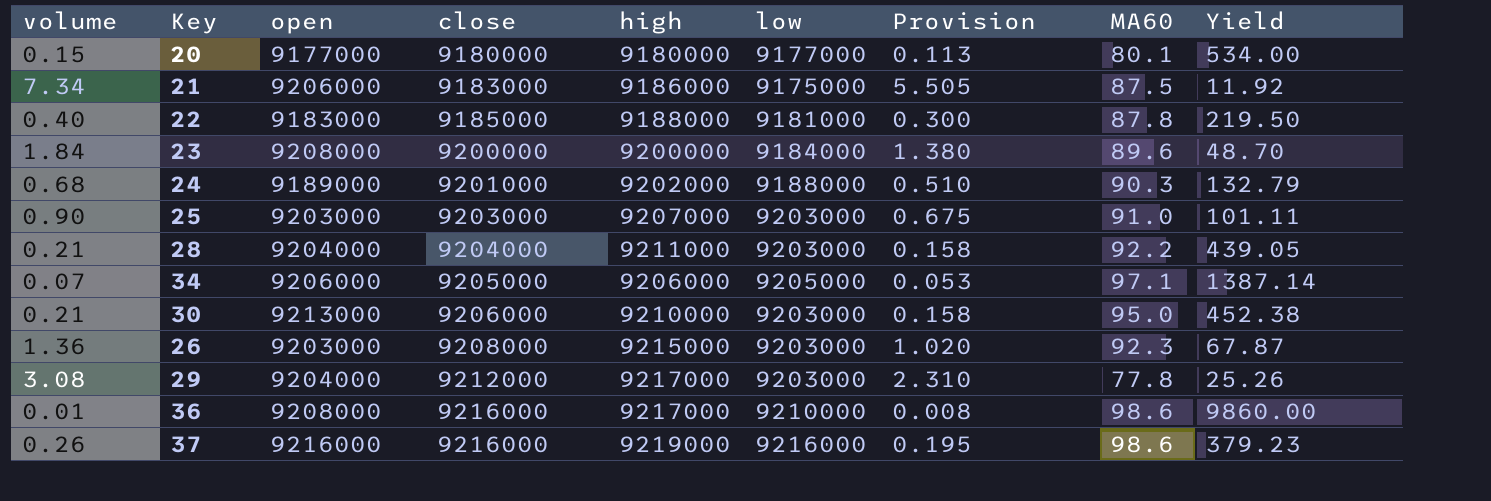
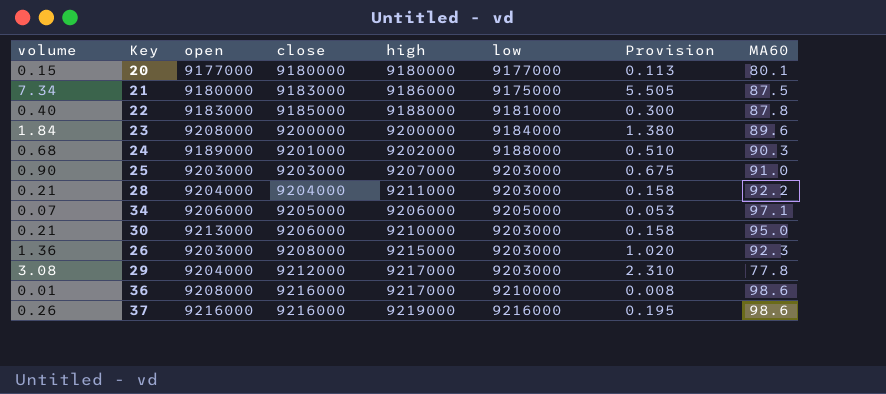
column Yield | formula: [MA60] / [volume] -> none
21 | open: 9206000 -> 9180000

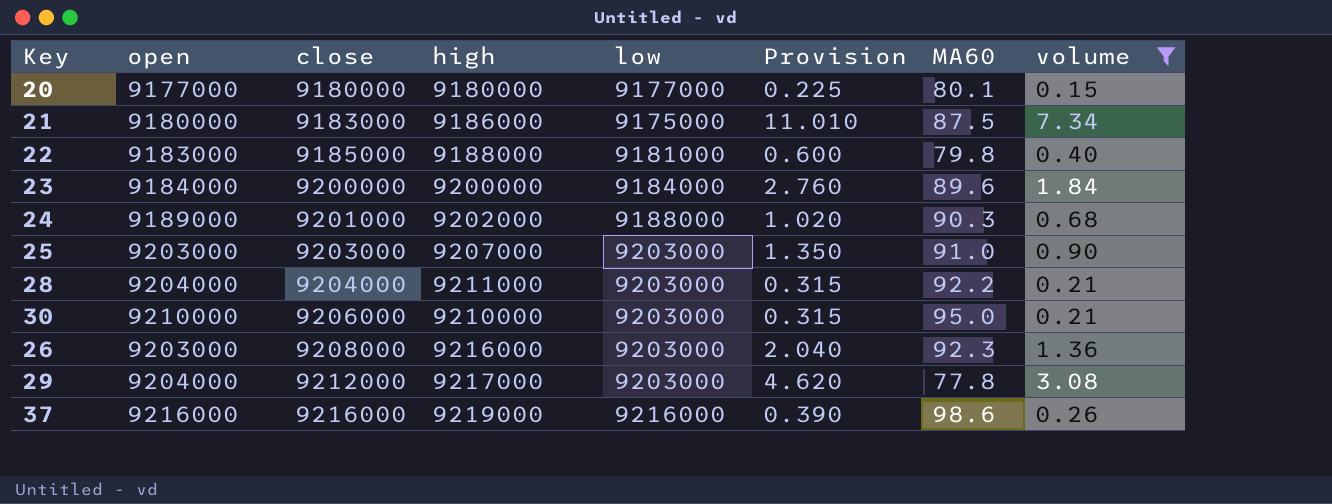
filter: none -> volume >= 0.15
column Provision | formula: [volume] * 0.75 -> [volume] * 1.5
column volume | position: 1 -> 8
22 | MA60: 87.8 -> 79.8
23 | open: 9208000 -> 9184000
30 | open: 9213000 -> 9210000
26 | high: 9215000 -> 9216000

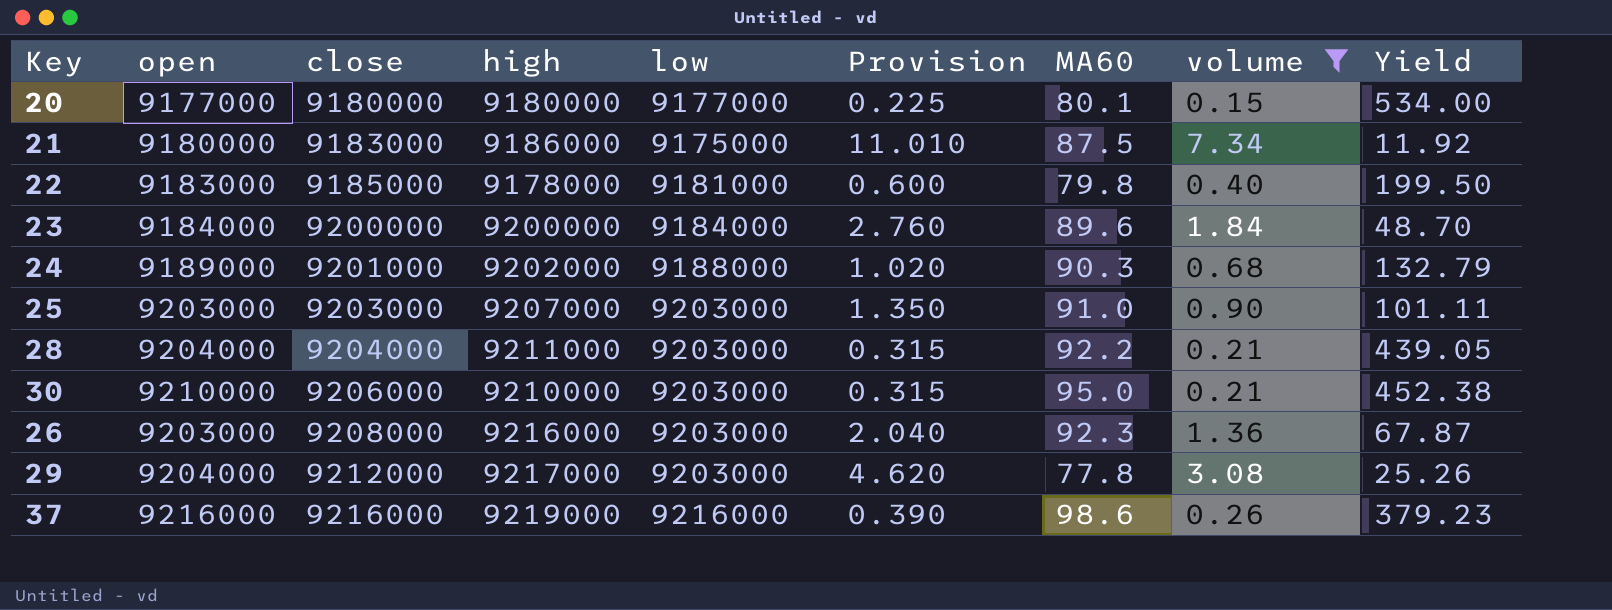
column Yield | formula: none -> [MA60] / [volume]
22 | high: 9188000 -> 9178000

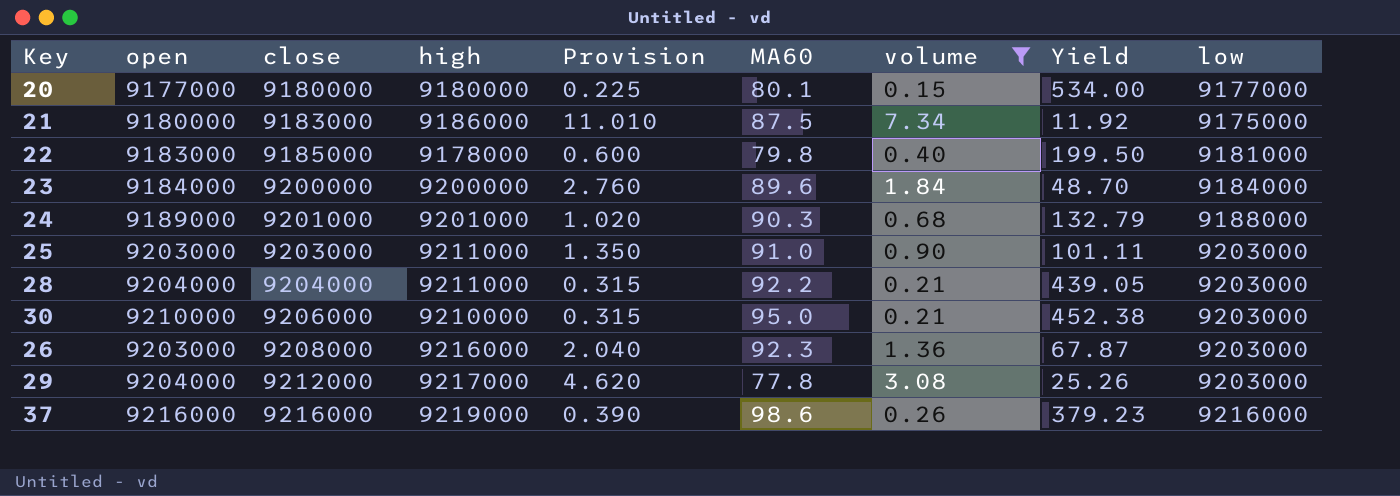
column low | position: 5 -> 9
24 | high: 9202000 -> 9201000
25 | high: 9207000 -> 9211000

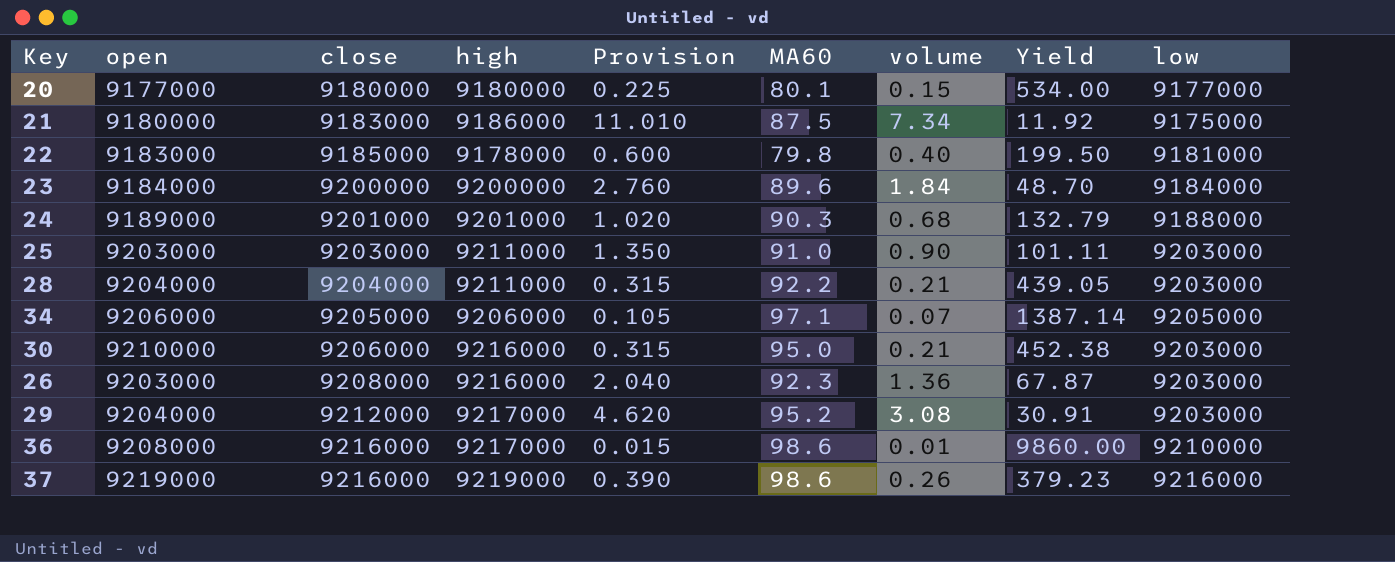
filter: volume >= 0.15 -> none
30 | high: 9210000 -> 9216000
29 | MA60: 77.8 -> 95.2
29 | Yield: 25.26 -> 30.91
37 | open: 9216000 -> 9219000

